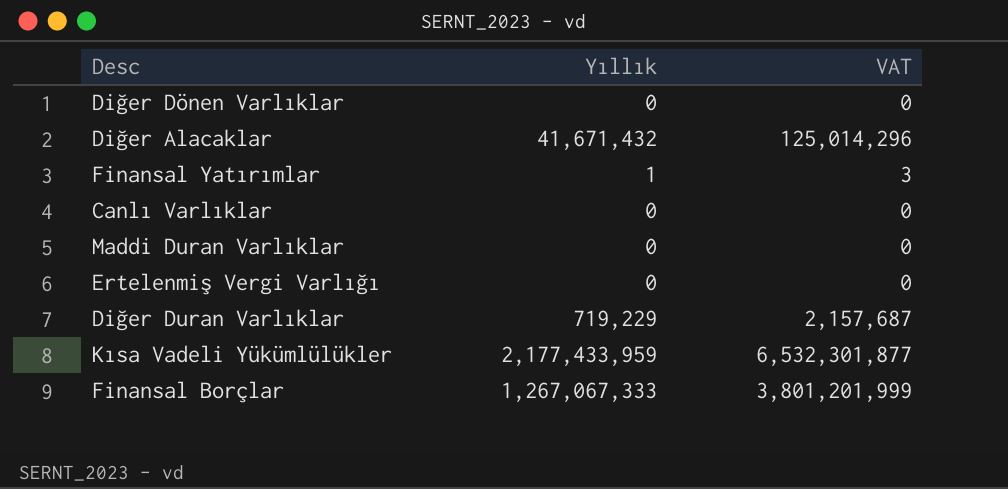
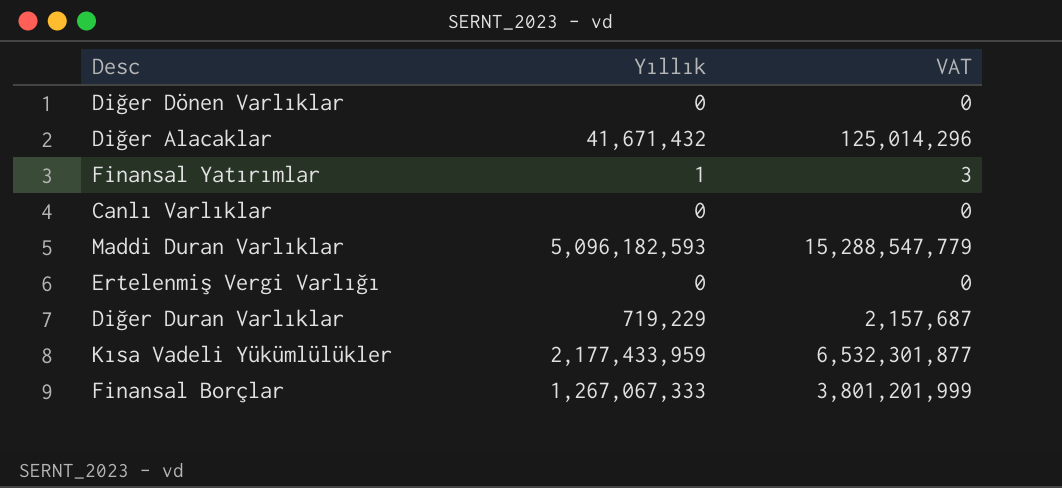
Maddi Duran Varlıklar | Yıllık: 0 -> 5,096,182,593
Maddi Duran Varlıklar | VAT: 0 -> 15,288,547,779

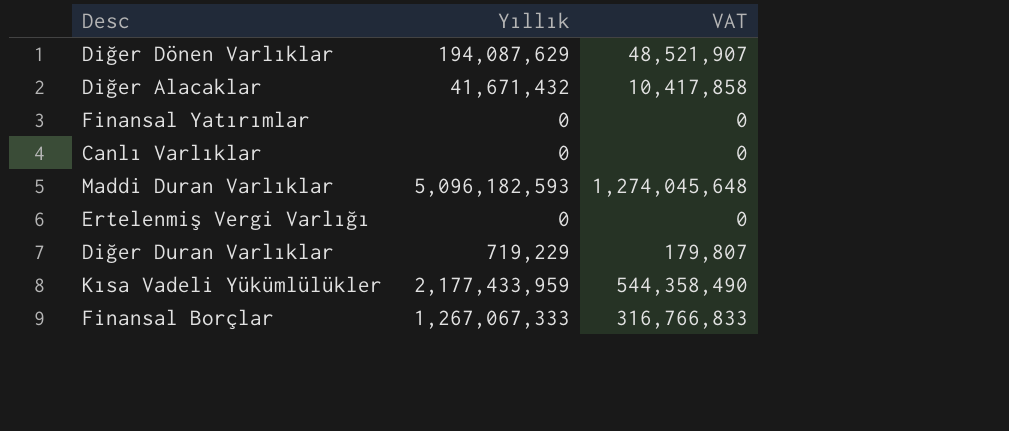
column VAT | formula: [Yıllık] * 3 -> [Yıllık] * 0.25
Diğer Dönen Varlıklar | Yıllık: 0 -> 194,087,629
Finansal Yatırımlar | Yıllık: 1 -> 0

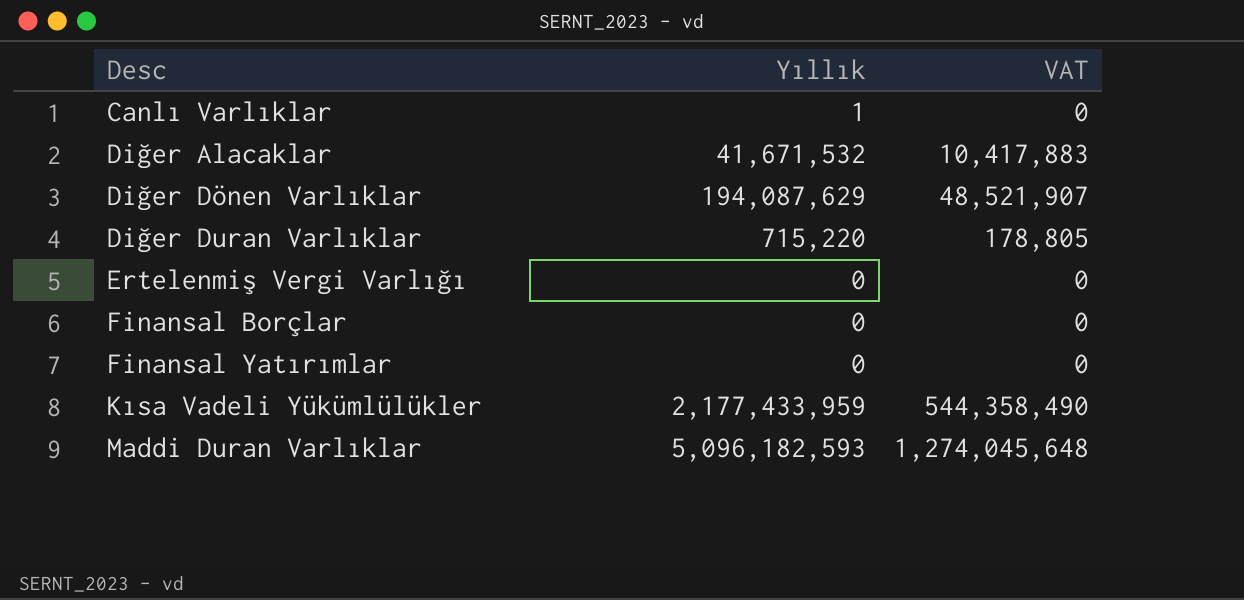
row order: none -> Desc ascending
Canlı Varlıklar | Yıllık: 0 -> 1
Diğer Alacaklar | Yıllık: 41,671,432 -> 41,671,532
Diğer Alacaklar | VAT: 10,417,858 -> 10,417,883
Diğer Duran Varlıklar | Yıllık: 719,229 -> 715,220
Diğer Duran Varlıklar | VAT: 179,807 -> 178,805
Finansal Borçlar | Yıllık: 1,267,067,333 -> 0
Finansal Borçlar | VAT: 316,766,833 -> 0

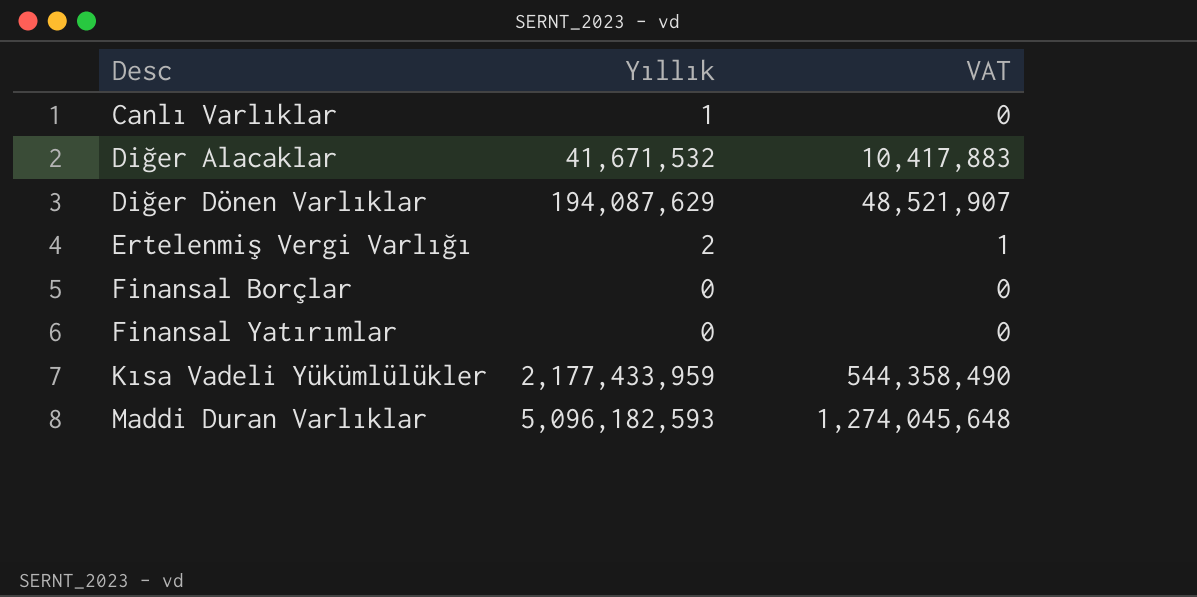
row Diğer Duran Varlıklar: 715,220 | 178,805 -> none
Ertelenmiş Vergi Varlığı | Yıllık: 0 -> 2
Ertelenmiş Vergi Varlığı | VAT: 0 -> 1

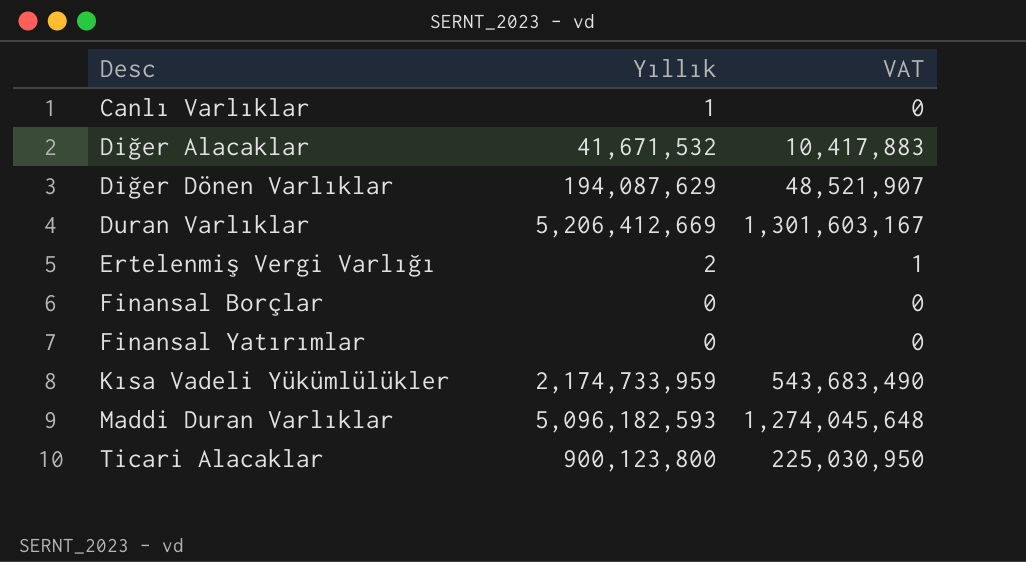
row Duran Varlıklar: none -> 5,206,412,669 | 1,301,603,167
Kısa Vadeli Yükümlülükler | Yıllık: 2,177,433,959 -> 2,174,733,959
Kısa Vadeli Yükümlülükler | VAT: 544,358,490 -> 543,683,490
row Ticari Alacaklar: none -> 900,123,800 | 225,030,950

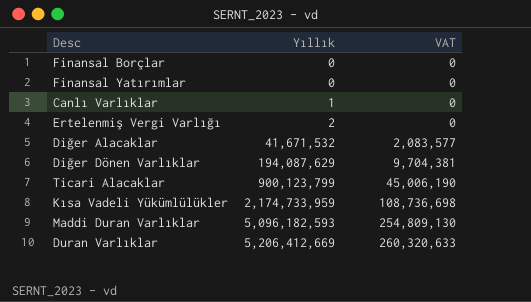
row order: Desc ascending -> Yıllık ascending
column VAT | formula: [Yıllık] * 0.25 -> [Yıllık] * 0.05
Ticari Alacaklar | Yıllık: 900,123,800 -> 900,123,799

